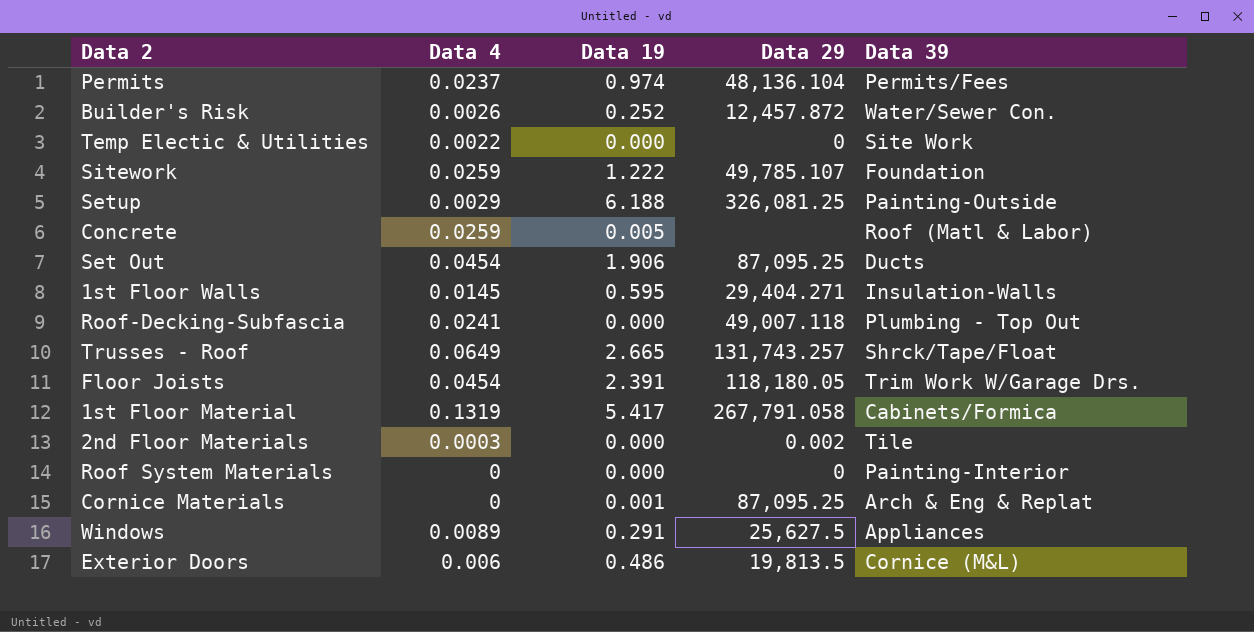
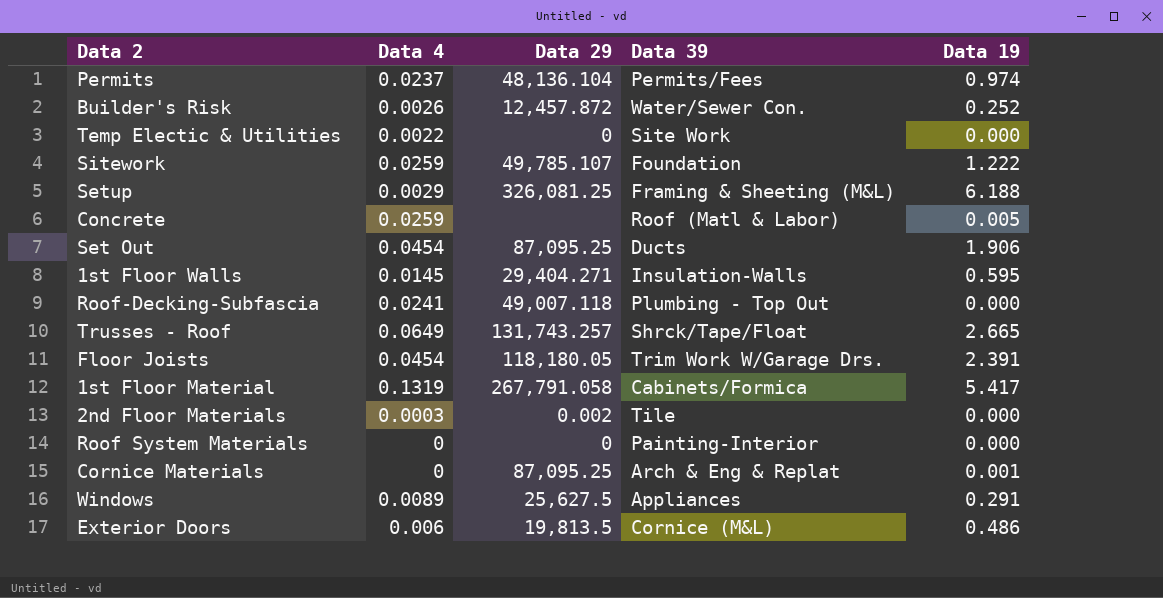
column Data 19 | position: 3 -> 5
Setup | Data 39: Painting-Outside -> Framing & Sheeting (M&L)

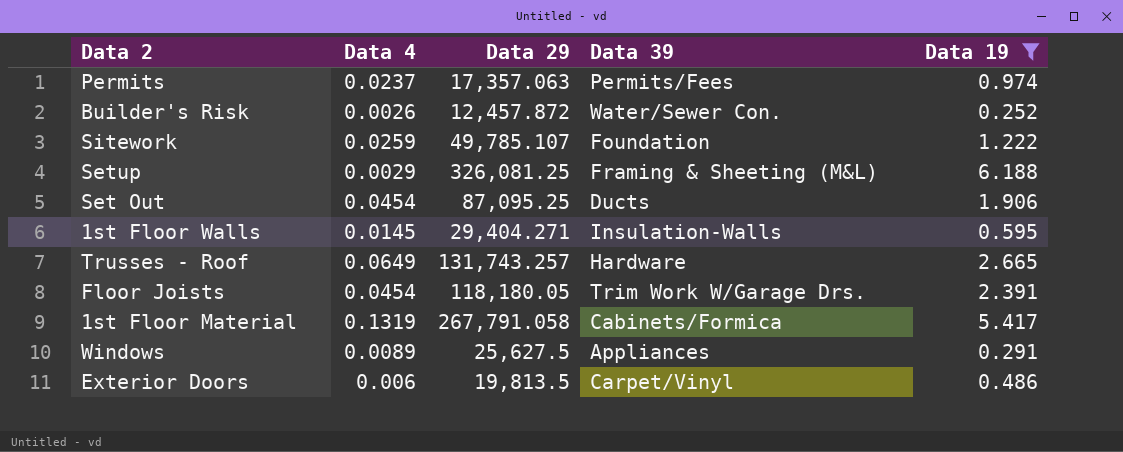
filter: none -> Data 19 >= 0.252
Permits | Data 29: 48,136.104 -> 17,357.063
Trusses - Roof | Data 39: Shrck/Tape/Float -> Hardware
Exterior Doors | Data 39: Cornice (M&L) -> Carpet/Vinyl

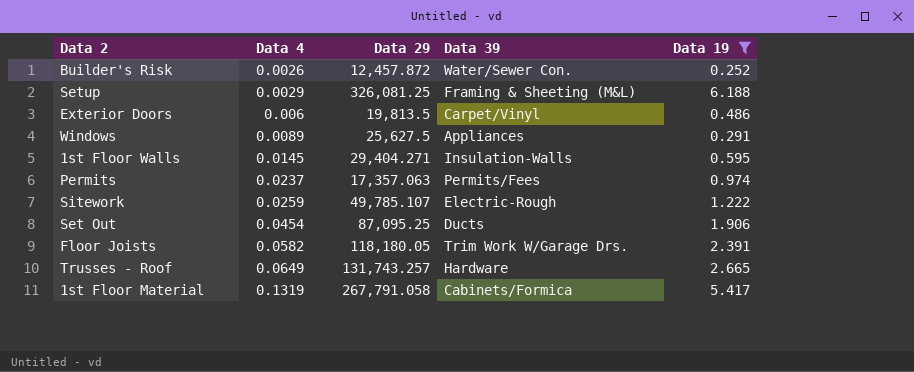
row order: none -> Data 4 ascending
Sitework | Data 39: Foundation -> Electric-Rough
Floor Joists | Data 4: 0.0454 -> 0.0582

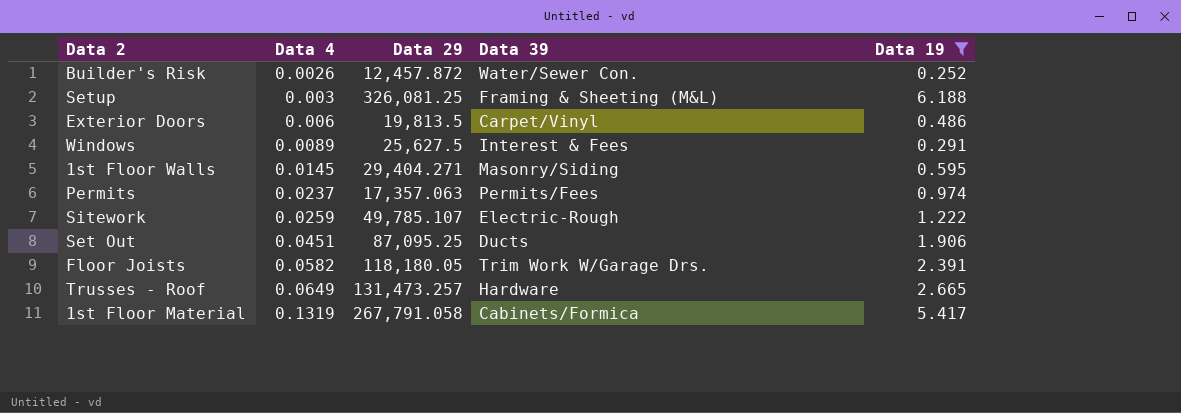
Setup | Data 4: 0.0029 -> 0.003
Windows | Data 39: Appliances -> Interest & Fees
1st Floor Walls | Data 39: Insulation-Walls -> Masonry/Siding
Set Out | Data 4: 0.0454 -> 0.0451
Trusses - Roof | Data 29: 131,743.257 -> 131,473.257

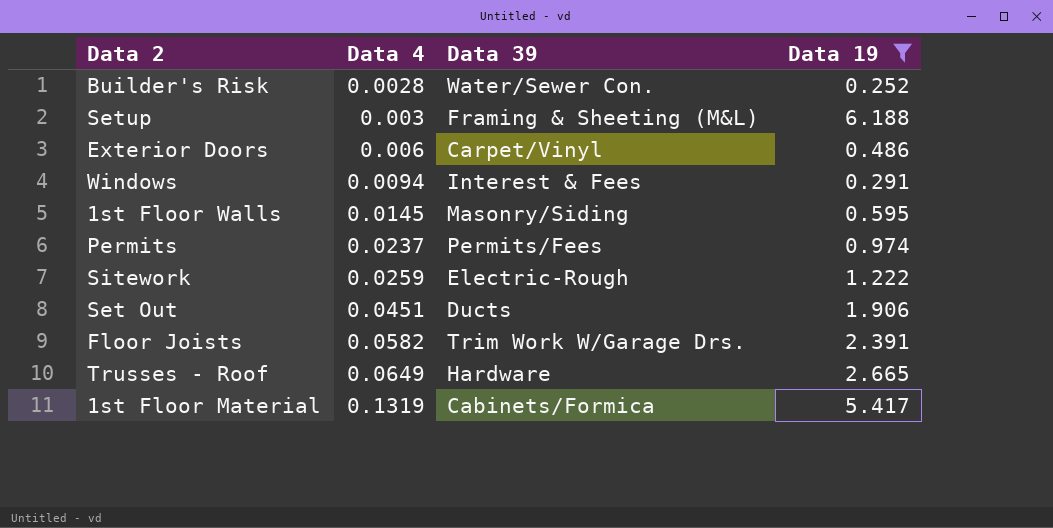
column Data 29 | position: 3 -> none
Builder's Risk | Data 4: 0.0026 -> 0.0028
Windows | Data 4: 0.0089 -> 0.0094

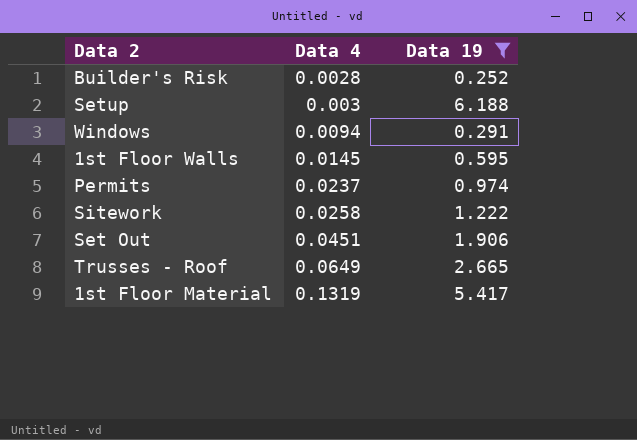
column Data 39 | position: 3 -> none
row Exterior Doors: 0.006 | Carpet/Vinyl | 0.486 -> none
row Floor Joists: 0.0582 | Trim Work W/Garage Drs. | 2.391 -> none
Sitework | Data 4: 0.0259 -> 0.0258

